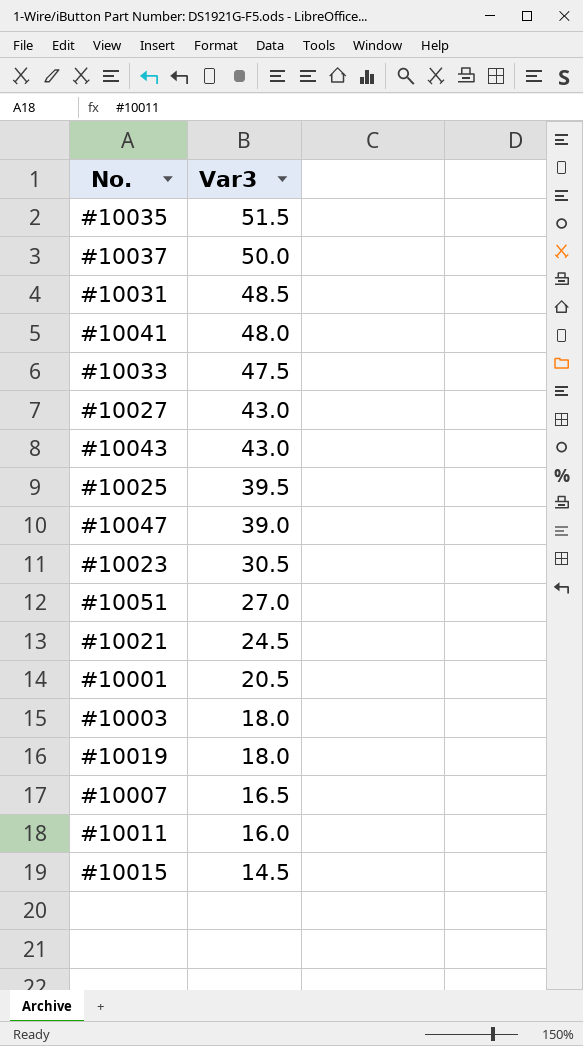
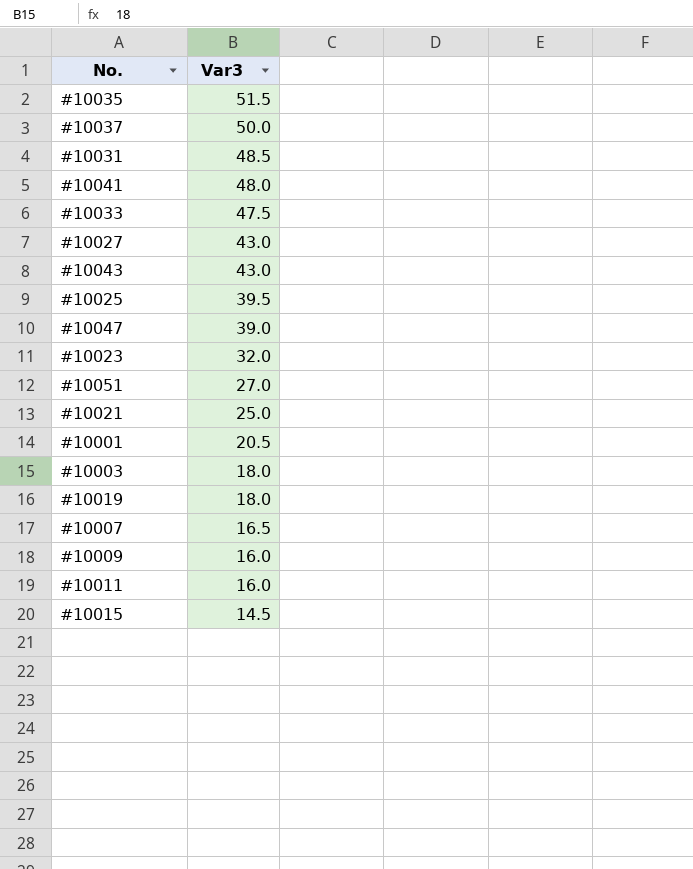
#10023 | Var3: 30.5 -> 32.0
#10021 | Var3: 24.5 -> 25.0
row #10009: none -> 16.0

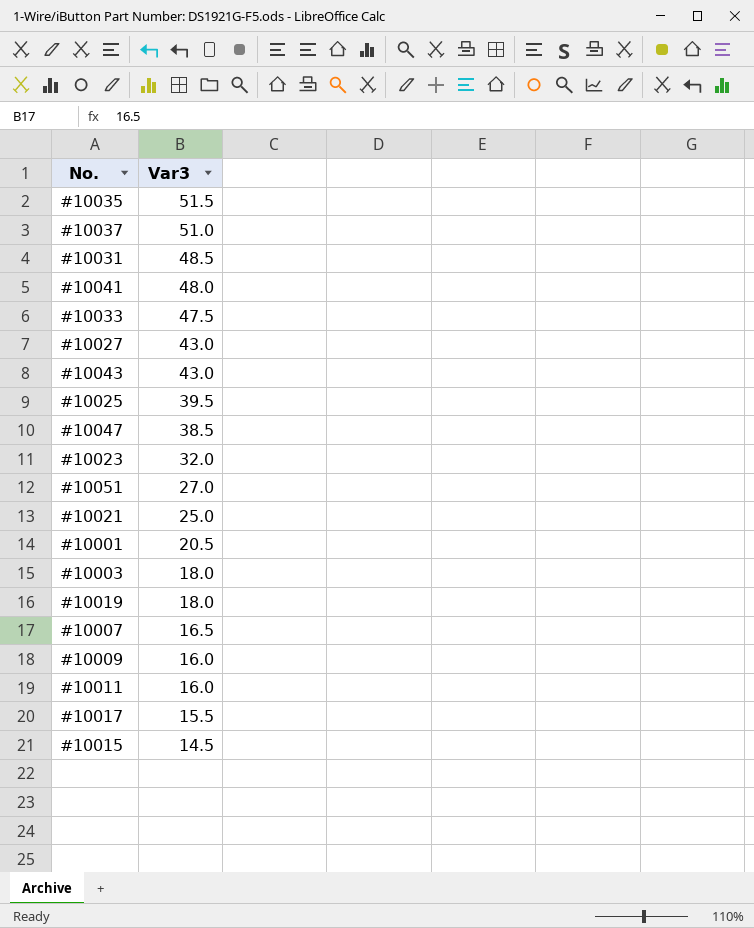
#10037 | Var3: 50.0 -> 51.0
#10047 | Var3: 39.0 -> 38.5
row #10017: none -> 15.5

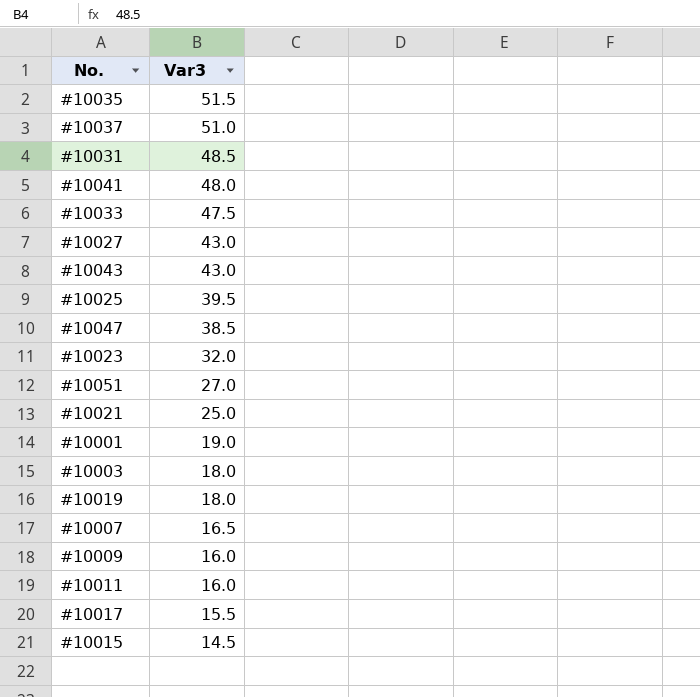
#10001 | Var3: 20.5 -> 19.0

